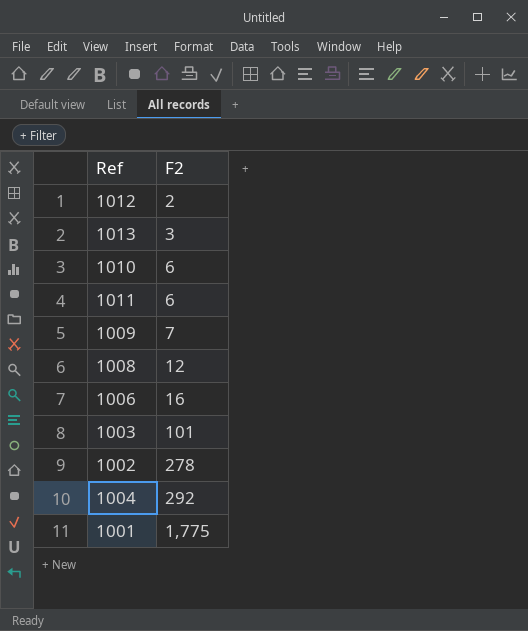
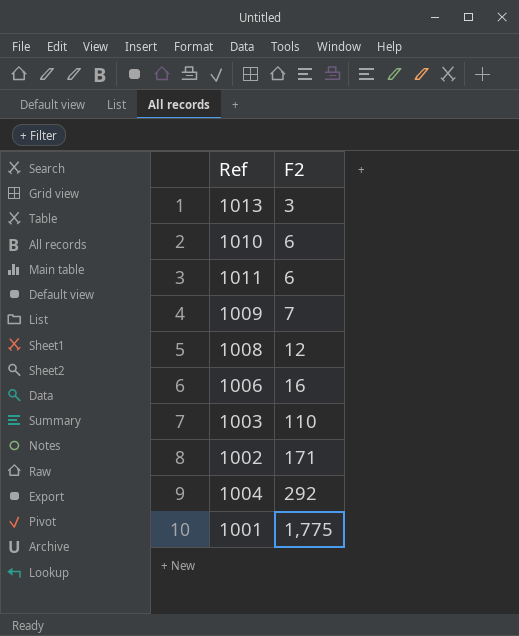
row 1012: 2 -> none
1003 | F2: 101 -> 110
1002 | F2: 278 -> 171

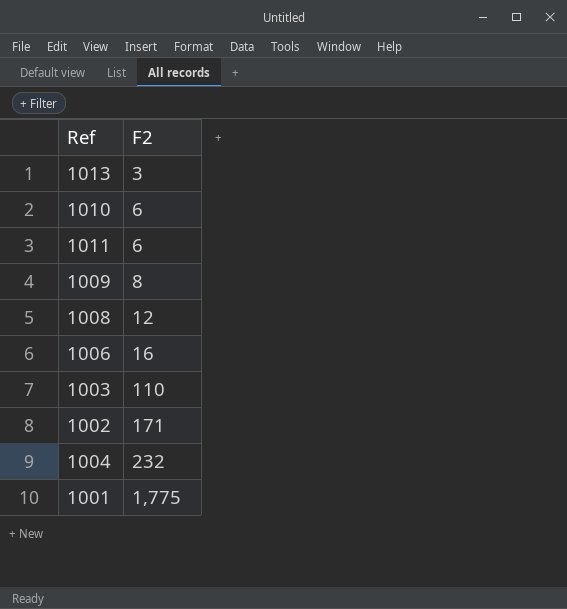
1009 | F2: 7 -> 8
1004 | F2: 292 -> 232

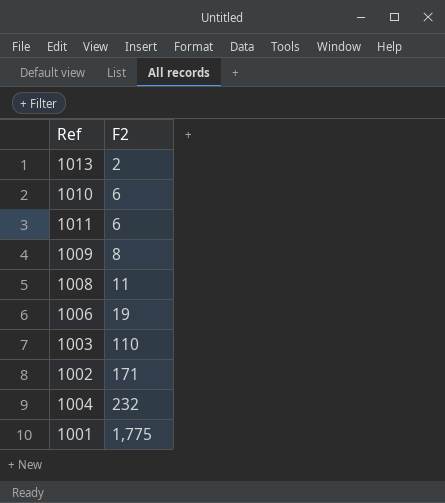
1013 | F2: 3 -> 2
1008 | F2: 12 -> 11
1006 | F2: 16 -> 19

